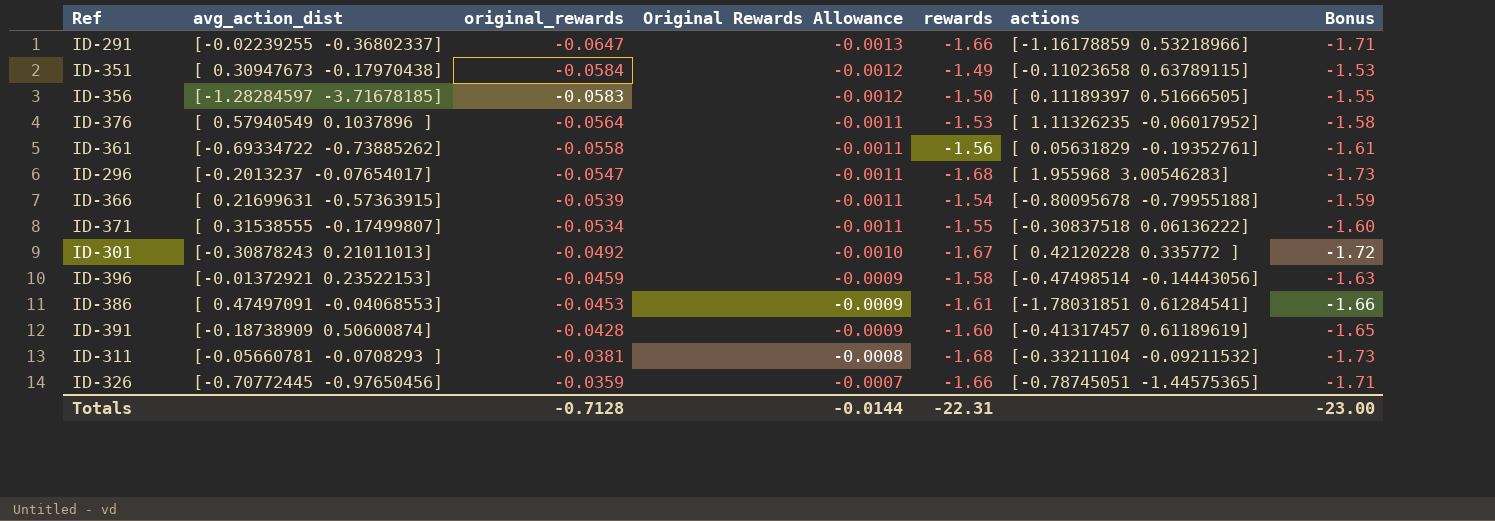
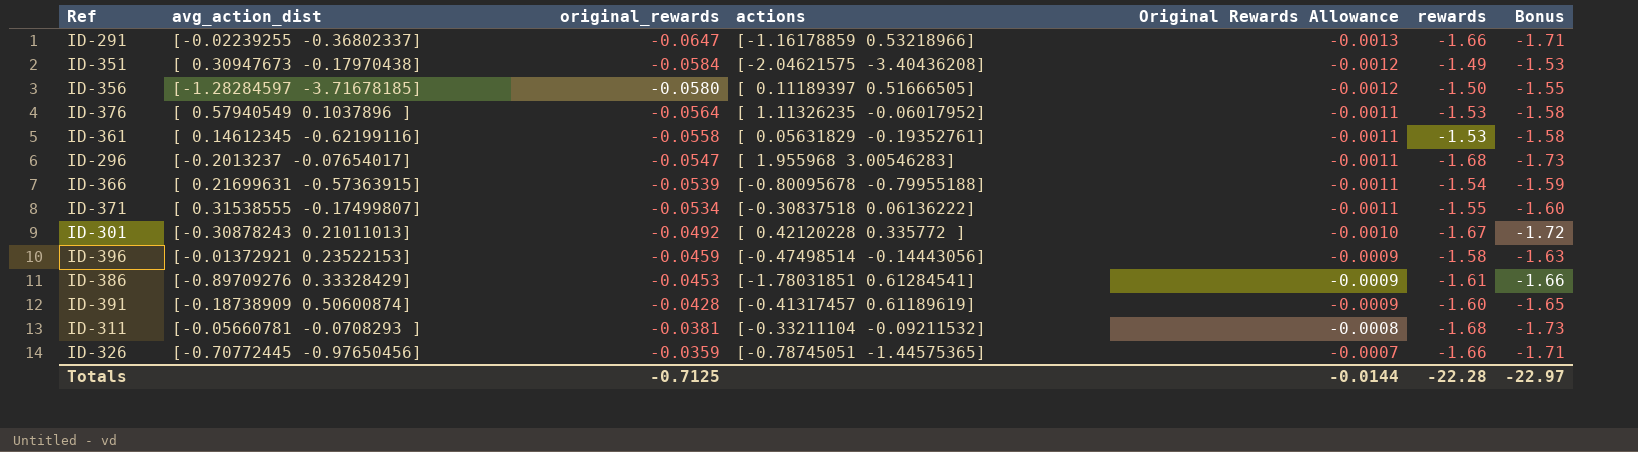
column actions | position: 6 -> 4
ID-351 | actions: [-0.11023658 0.63789115] -> [-2.04621575 -3.40436208]
ID-356 | original_rewards: -0.0583 -> -0.0580
ID-361 | avg_action_dist: [-0.69334722 -0.73885262] -> [ 0.14612345 -0.62199116]
ID-361 | rewards: -1.56 -> -1.53
ID-361 | Bonus: -1.61 -> -1.58
ID-386 | avg_action_dist: [ 0.47497091 -0.04068553] -> [-0.89709276 0.33328429]
Totals | original_rewards: -0.7128 -> -0.7125
Totals | rewards: -22.31 -> -22.28
Totals | Bonus: -23.00 -> -22.97

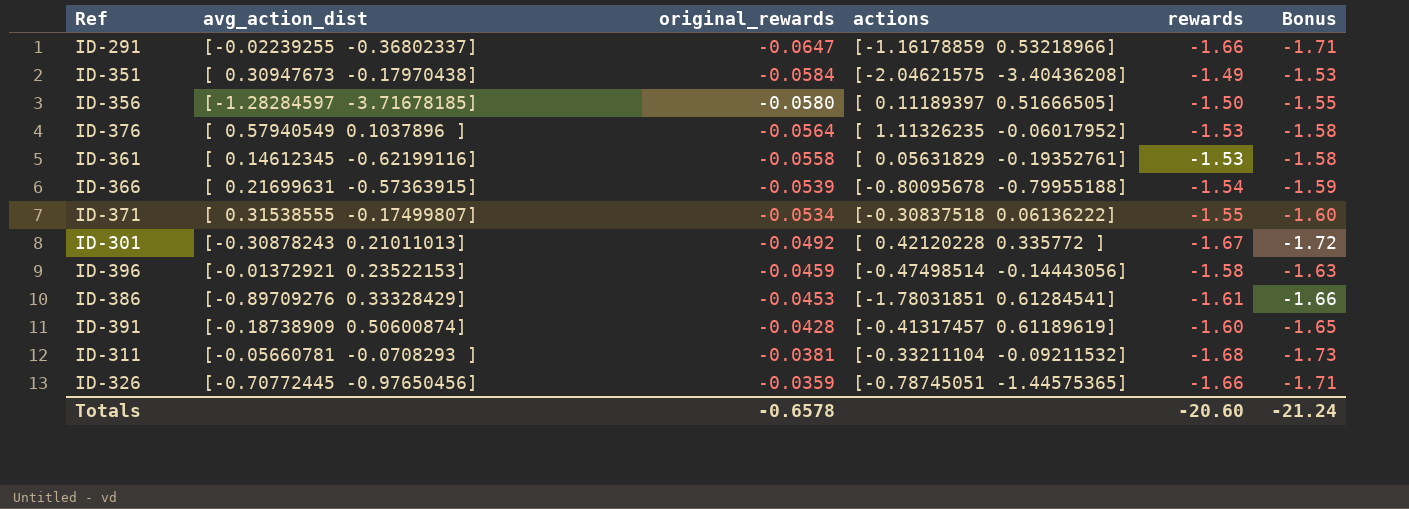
column Original Rewards Allowance | formula: [original_rewards] * 0.02 -> none
row ID-296: [-0.2013237 -0.07654017] | -0.0547 | [ 1.955968 3.00546283] | -0.0011 | -1.68 | -1.73 -> none
Totals | original_rewards: -0.7125 -> -0.6578
Totals | rewards: -22.28 -> -20.60
Totals | Bonus: -22.97 -> -21.24

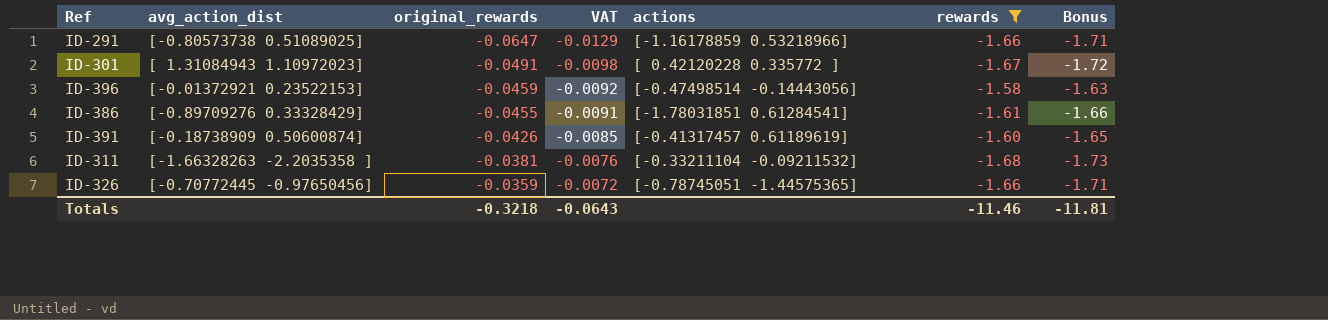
filter: none -> rewards <= -1.58
column VAT | formula: none -> [original_rewards] * 0.2
ID-291 | avg_action_dist: [-0.02239255 -0.36802337] -> [-0.80573738 0.51089025]
ID-301 | avg_action_dist: [-0.30878243 0.21011013] -> [ 1.31084943 1.10972023]
ID-301 | original_rewards: -0.0492 -> -0.0491
ID-386 | original_rewards: -0.0453 -> -0.0455
ID-391 | original_rewards: -0.0428 -> -0.0426
ID-311 | avg_action_dist: [-0.05660781 -0.0708293 ] -> [-1.66328263 -2.2035358 ]
Totals | original_rewards: -0.6578 -> -0.3218
Totals | rewards: -20.60 -> -11.46
Totals | Bonus: -21.24 -> -11.81

